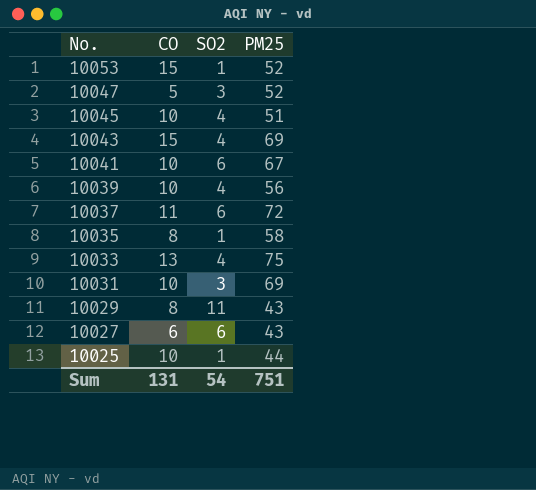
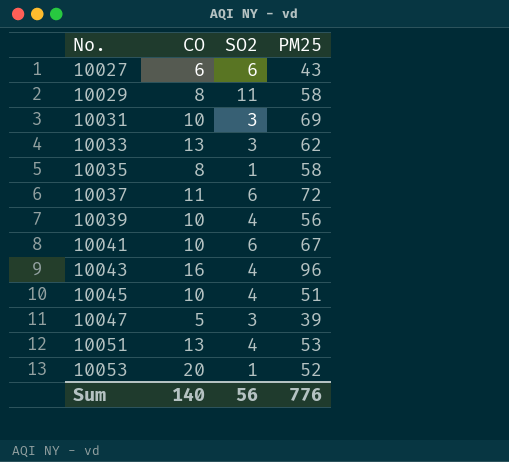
row order: No. descending -> No. ascending
row 10025: 10 | 1 | 44 -> none
10029 | PM25: 43 -> 58
10033 | SO2: 4 -> 3
10033 | PM25: 75 -> 62
10043 | CO: 15 -> 16
10043 | PM25: 69 -> 96
10047 | PM25: 52 -> 39
row 10051: none -> 13 | 4 | 53
10053 | CO: 15 -> 20
Sum | CO: 131 -> 140
Sum | SO2: 54 -> 56
Sum | PM25: 751 -> 776

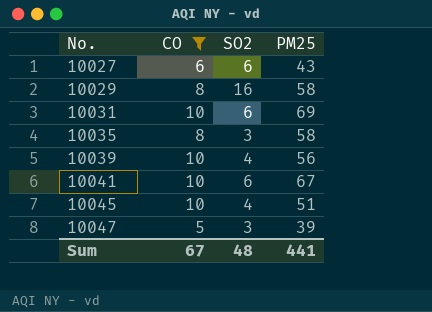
filter: none -> CO <= 10
10029 | SO2: 11 -> 16
10031 | SO2: 3 -> 6
10035 | SO2: 1 -> 3
Sum | CO: 140 -> 67
Sum | SO2: 56 -> 48
Sum | PM25: 776 -> 441

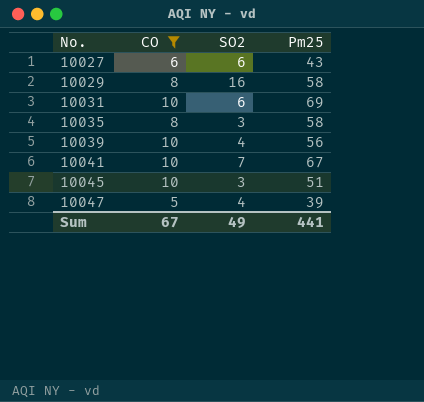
column name: PM25 -> Pm25
10041 | SO2: 6 -> 7
10045 | SO2: 4 -> 3
10047 | SO2: 3 -> 4
Sum | SO2: 48 -> 49

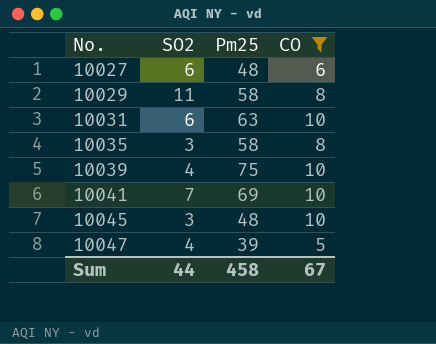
column CO | position: 2 -> 4
10027 | Pm25: 43 -> 48
10029 | SO2: 16 -> 11
10031 | Pm25: 69 -> 63
10039 | Pm25: 56 -> 75
10041 | Pm25: 67 -> 69
10045 | Pm25: 51 -> 48
Sum | SO2: 49 -> 44
Sum | Pm25: 441 -> 458

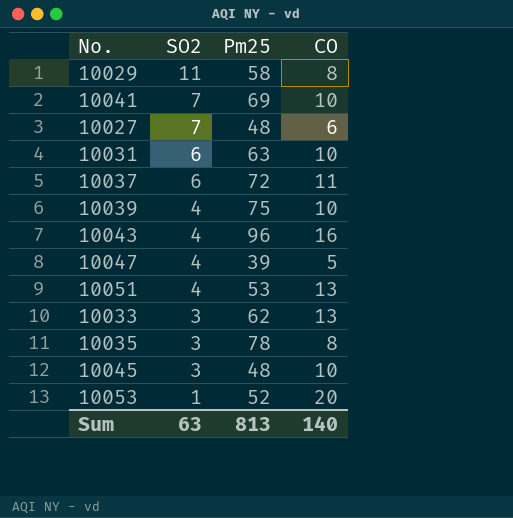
filter: CO <= 10 -> none
row order: No. ascending -> SO2 descending
10027 | SO2: 6 -> 7
10035 | Pm25: 58 -> 78
Sum | SO2: 44 -> 63
Sum | Pm25: 458 -> 813
Sum | CO: 67 -> 140

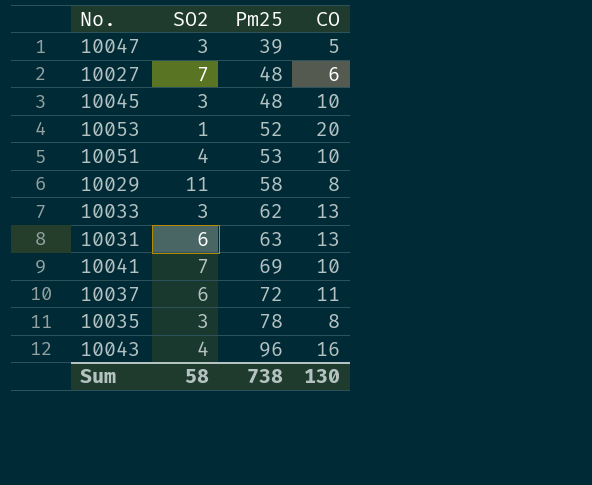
row order: SO2 descending -> Pm25 ascending
row 10039: 4 | 75 | 10 -> none
10047 | SO2: 4 -> 3
10051 | CO: 13 -> 10
10031 | CO: 10 -> 13
Sum | SO2: 63 -> 58
Sum | Pm25: 813 -> 738
Sum | CO: 140 -> 130

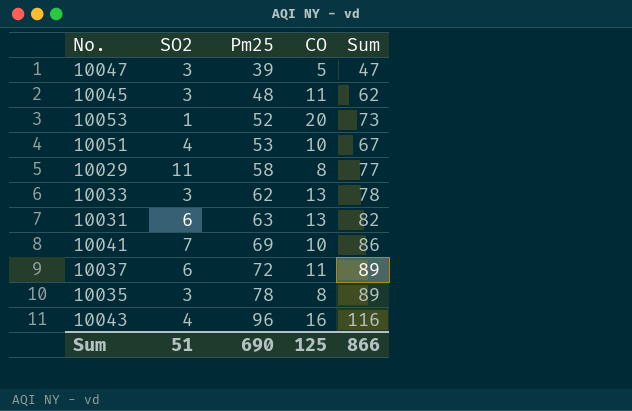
column Sum | formula: none -> [SO2] + [Pm25] + [CO]
row 10027: 7 | 48 | 6 -> none
10045 | CO: 10 -> 11
Sum | SO2: 58 -> 51
Sum | Pm25: 738 -> 690
Sum | CO: 130 -> 125

